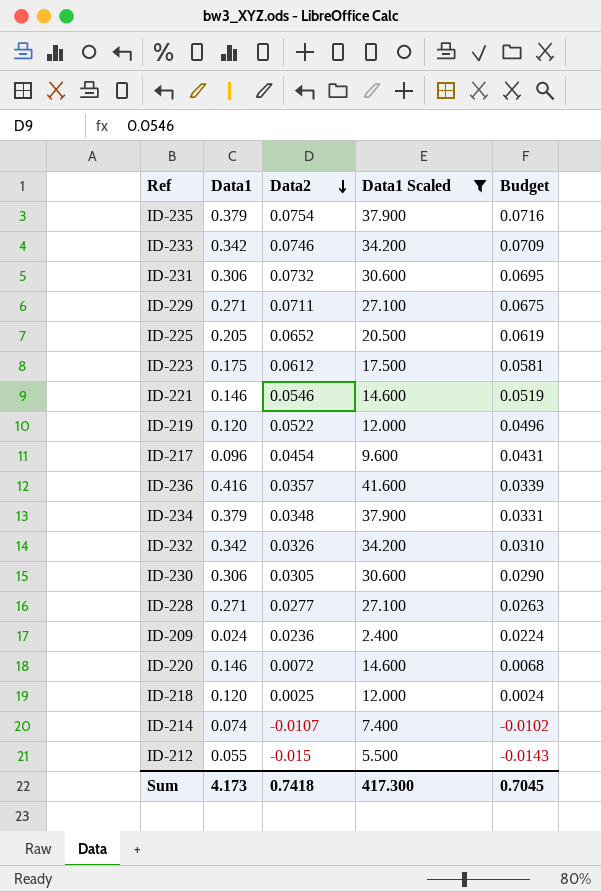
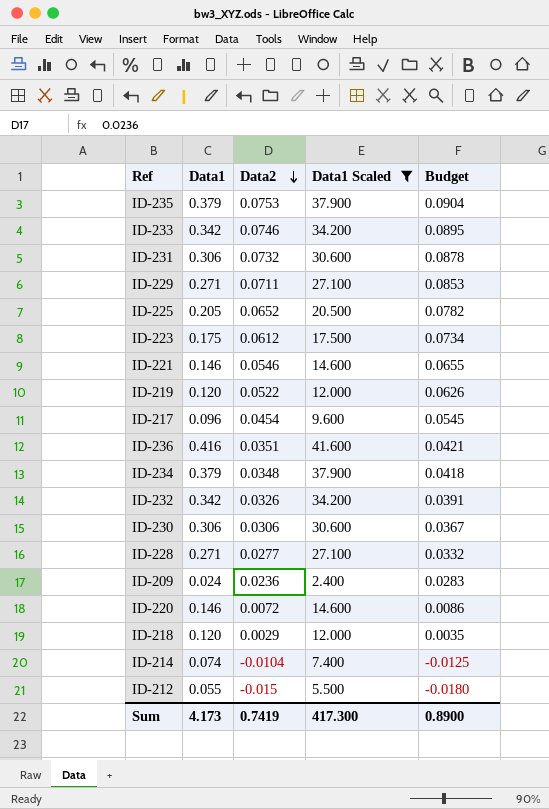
column Budget | formula: [Data2] * 0.95 -> [Data2] * 1.2
ID-235 | Data2: 0.0754 -> 0.0753
ID-236 | Data2: 0.0357 -> 0.0351
ID-230 | Data2: 0.0305 -> 0.0306
ID-218 | Data2: 0.0025 -> 0.0029
ID-214 | Data2: -0.0107 -> -0.0104
Sum | Data2: 0.7418 -> 0.7419
Sum | Budget: 0.7045 -> 0.8900

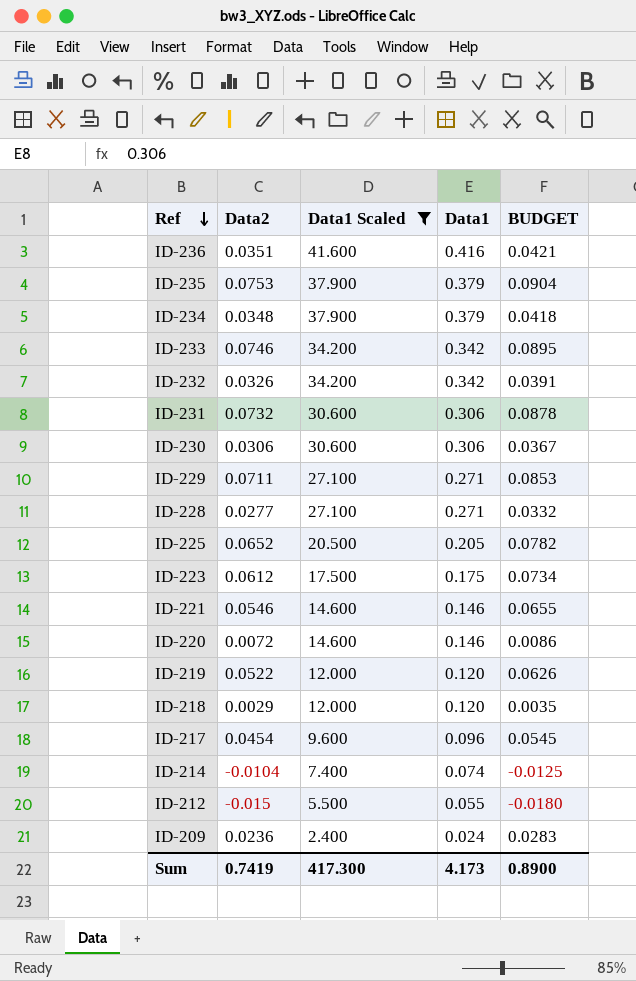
row order: Data2 descending -> Ref descending
column Data1 | position: 2 -> 4
column name: Budget -> BUDGET

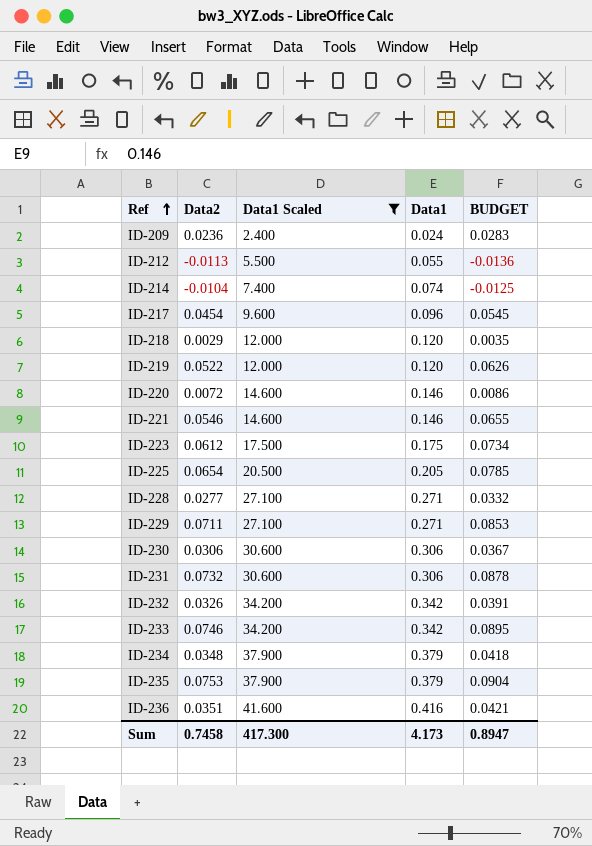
row order: Ref descending -> Ref ascending
ID-212 | Data2: -0.015 -> -0.0113
ID-212 | BUDGET: -0.0180 -> -0.0136
ID-225 | Data2: 0.0652 -> 0.0654
ID-225 | BUDGET: 0.0782 -> 0.0785
Sum | Data2: 0.7419 -> 0.7458
Sum | BUDGET: 0.8900 -> 0.8947

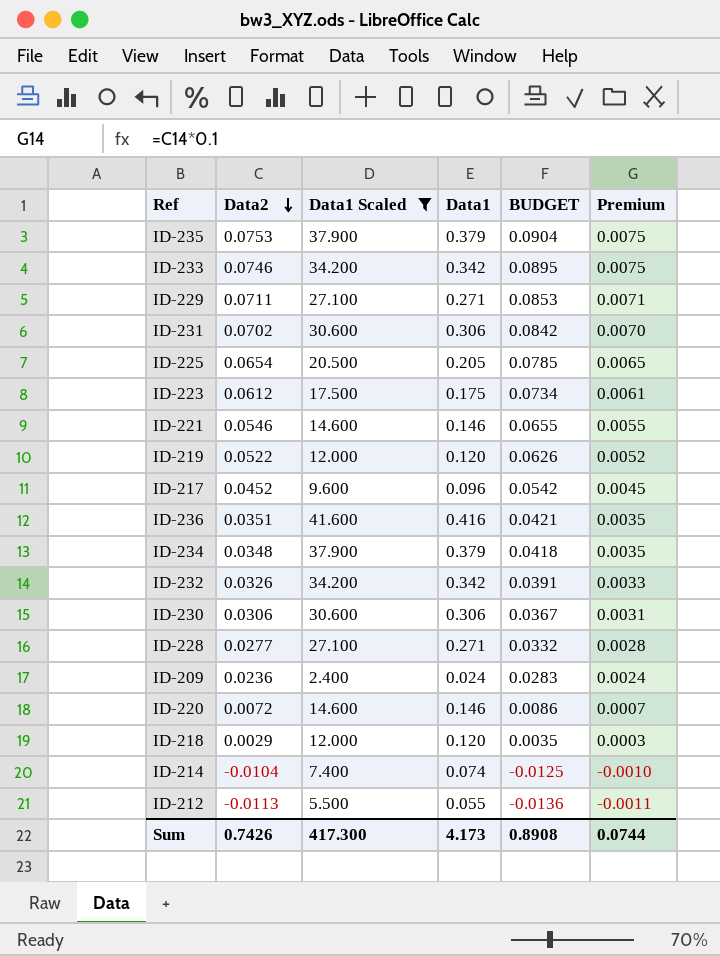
row order: Ref ascending -> Data2 descending
column Premium | formula: none -> [Data2] * 0.1
ID-231 | Data2: 0.0732 -> 0.0702
ID-231 | BUDGET: 0.0878 -> 0.0842
ID-217 | Data2: 0.0454 -> 0.0452
ID-217 | BUDGET: 0.0545 -> 0.0542
Sum | Data2: 0.7458 -> 0.7426
Sum | BUDGET: 0.8947 -> 0.8908

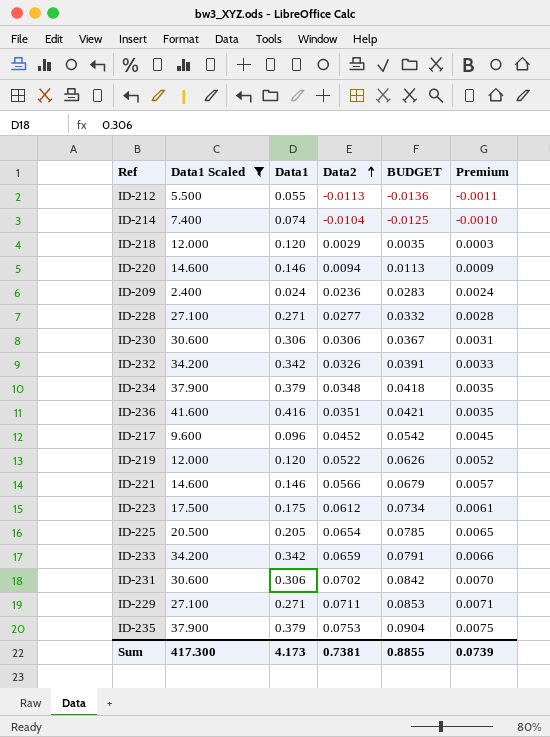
row order: Data2 descending -> Data2 ascending
column Data2 | position: 2 -> 4
ID-220 | Data2: 0.0072 -> 0.0094
ID-220 | BUDGET: 0.0086 -> 0.0113
ID-220 | Premium: 0.0007 -> 0.0009
ID-221 | Data2: 0.0546 -> 0.0566
ID-221 | BUDGET: 0.0655 -> 0.0679
ID-221 | Premium: 0.0055 -> 0.0057
ID-233 | Data2: 0.0746 -> 0.0659
ID-233 | BUDGET: 0.0895 -> 0.0791
ID-233 | Premium: 0.0075 -> 0.0066
Sum | Data2: 0.7426 -> 0.7381
Sum | BUDGET: 0.8908 -> 0.8855
Sum | Premium: 0.0744 -> 0.0739

